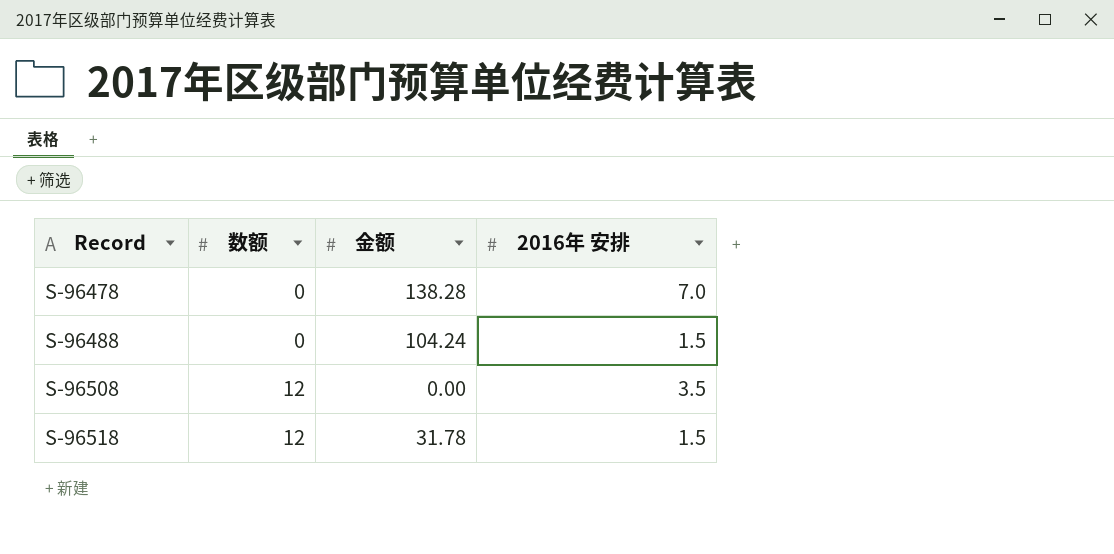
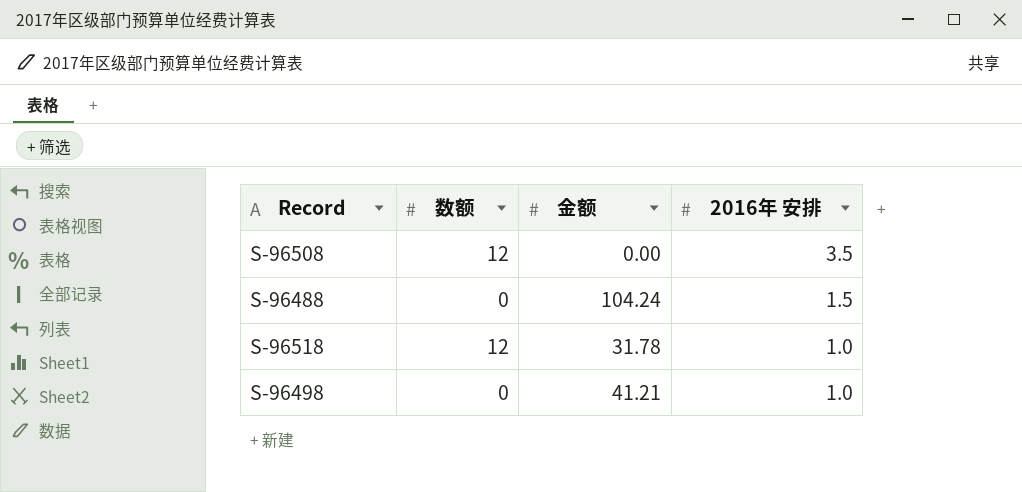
row order: Record ascending -> 2016年 安排 descending
row S-96478: 0 | 138.28 | 7.0 -> none
S-96518 | 2016年 安排: 1.5 -> 1.0
row S-96498: none -> 0 | 41.21 | 1.0

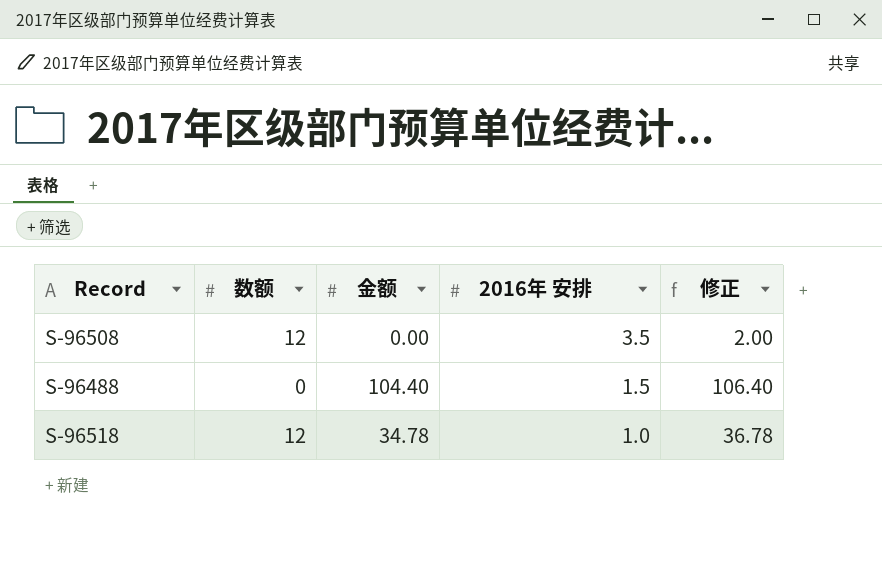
column 修正 | formula: none -> [金额] + 2
row S-96498: 0 | 41.21 | 1.0 -> none
S-96488 | 金额: 104.24 -> 104.40
S-96518 | 金额: 31.78 -> 34.78

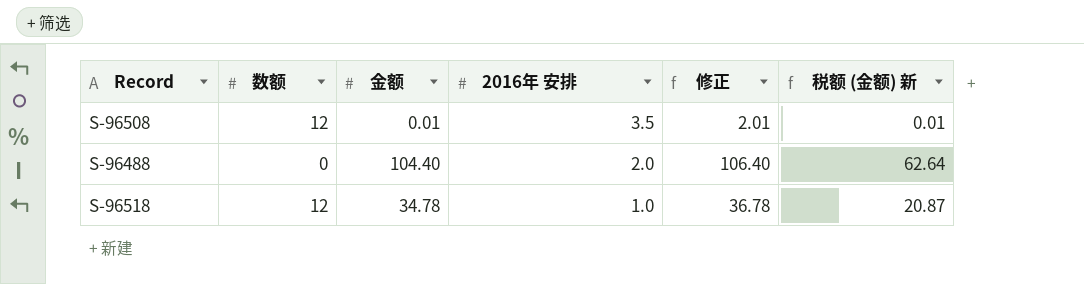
column 税额 (金额) 新 | formula: none -> [金额] * 0.6
S-96508 | 金额: 0.00 -> 0.01
S-96508 | 修正: 2.00 -> 2.01
S-96488 | 2016年 安排: 1.5 -> 2.0

